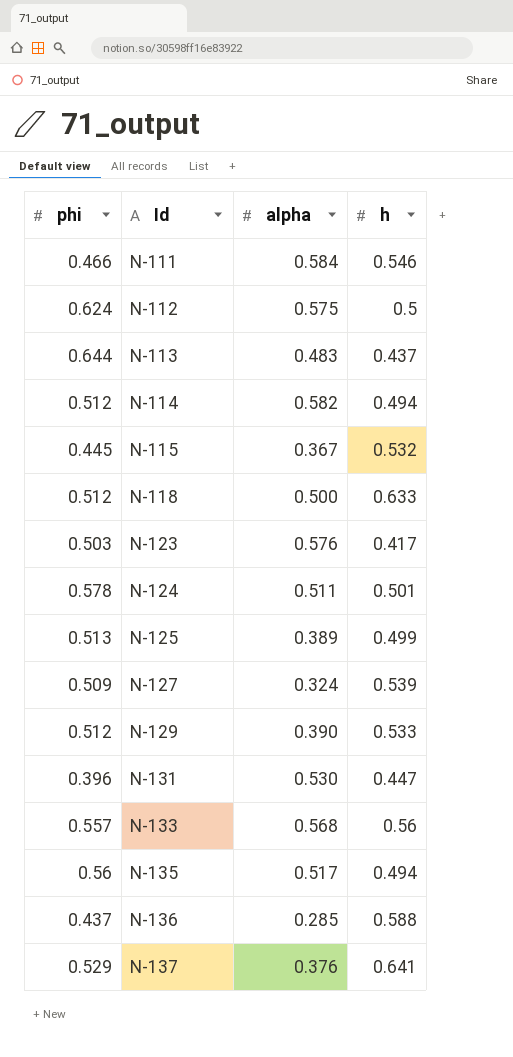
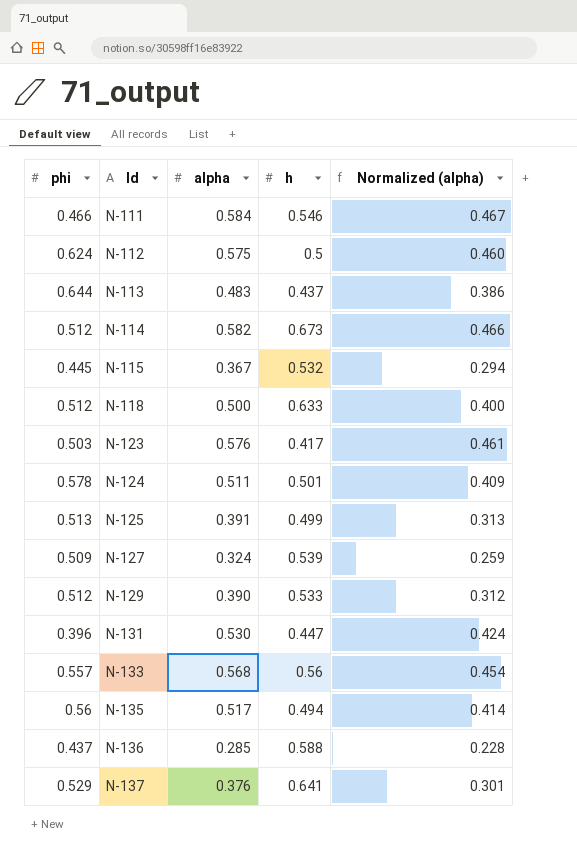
column Normalized (alpha) | formula: none -> [alpha] * 0.8
N-114 | h: 0.494 -> 0.673
N-125 | alpha: 0.389 -> 0.391

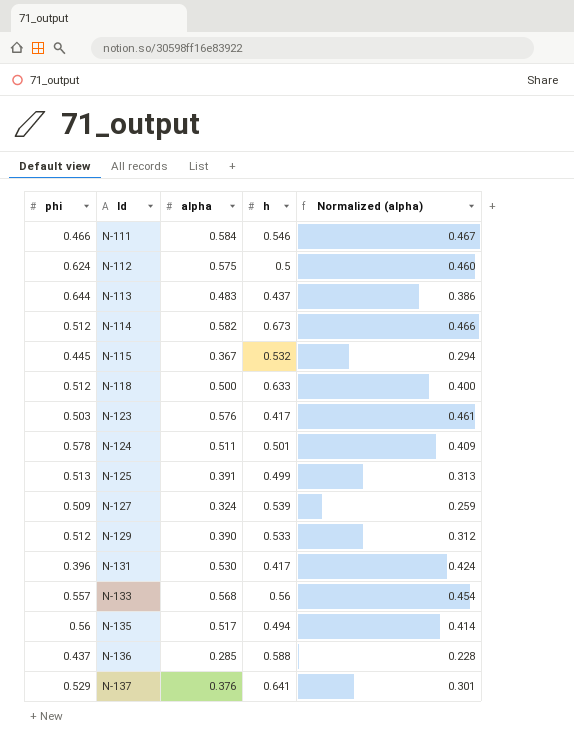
N-131 | h: 0.447 -> 0.417

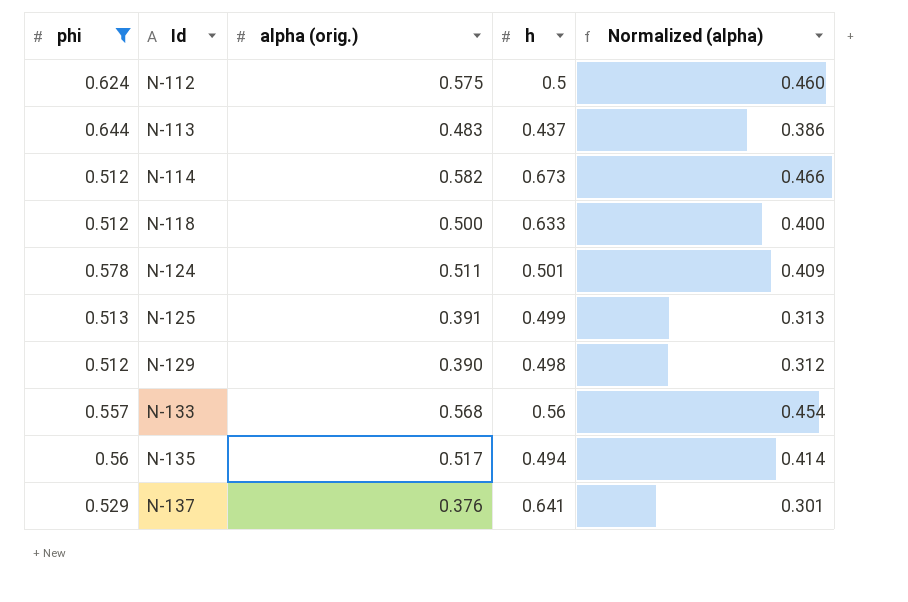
filter: none -> phi >= 0.512
column name: alpha -> alpha (orig.)
N-129 | h: 0.533 -> 0.498

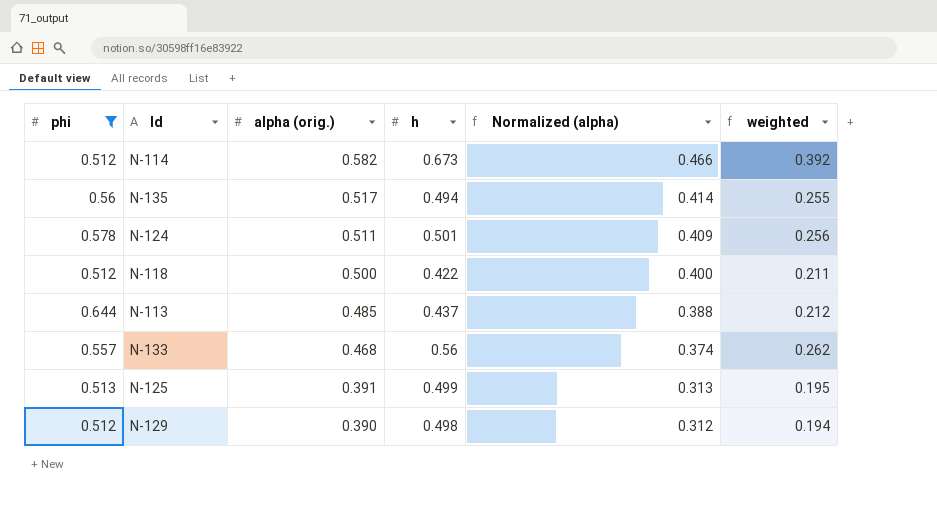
row order: Id ascending -> alpha (orig.) descending
column weighted | formula: none -> [alpha (orig.)] * [h]
row N-112: 0.624 | 0.575 | 0.5 | 0.460 -> none
row N-137: 0.529 | 0.376 | 0.641 | 0.301 -> none
N-118 | h: 0.633 -> 0.422
N-113 | alpha (orig.): 0.483 -> 0.485
N-113 | Normalized (alpha): 0.386 -> 0.388
N-133 | alpha (orig.): 0.568 -> 0.468
N-133 | Normalized (alpha): 0.454 -> 0.374

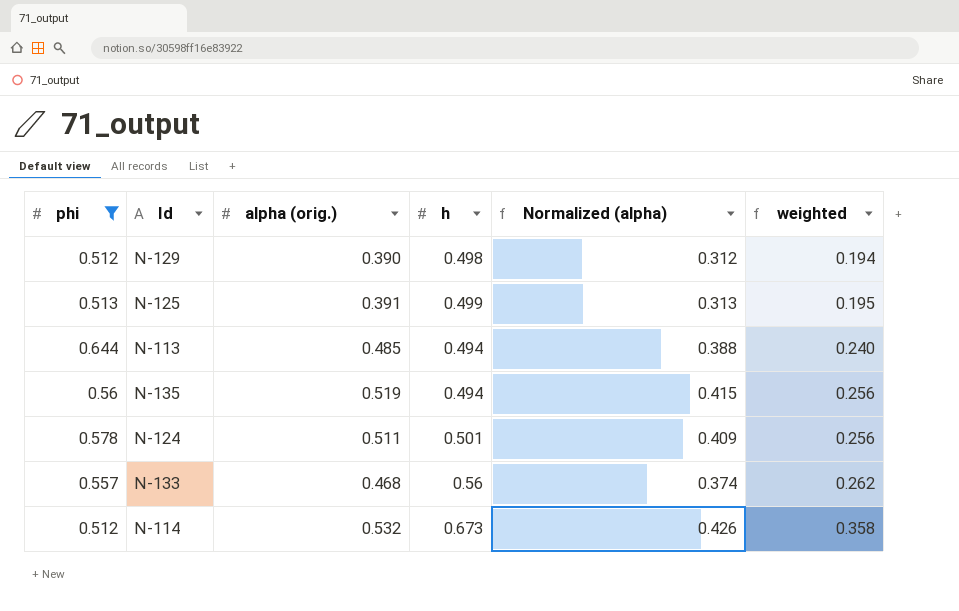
row order: alpha (orig.) descending -> weighted ascending
row N-118: 0.512 | 0.500 | 0.422 | 0.400 | 0.211 -> none
N-113 | h: 0.437 -> 0.494
N-113 | weighted: 0.212 -> 0.240
N-135 | alpha (orig.): 0.517 -> 0.519
N-135 | Normalized (alpha): 0.414 -> 0.415
N-135 | weighted: 0.255 -> 0.256
N-114 | alpha (orig.): 0.582 -> 0.532
N-114 | Normalized (alpha): 0.466 -> 0.426
N-114 | weighted: 0.392 -> 0.358

